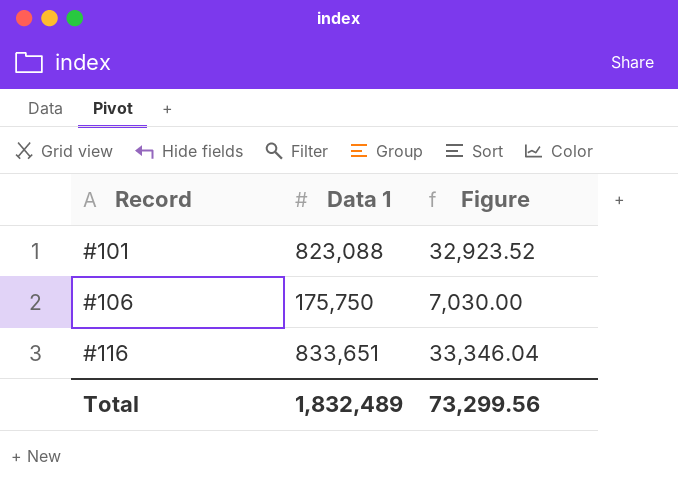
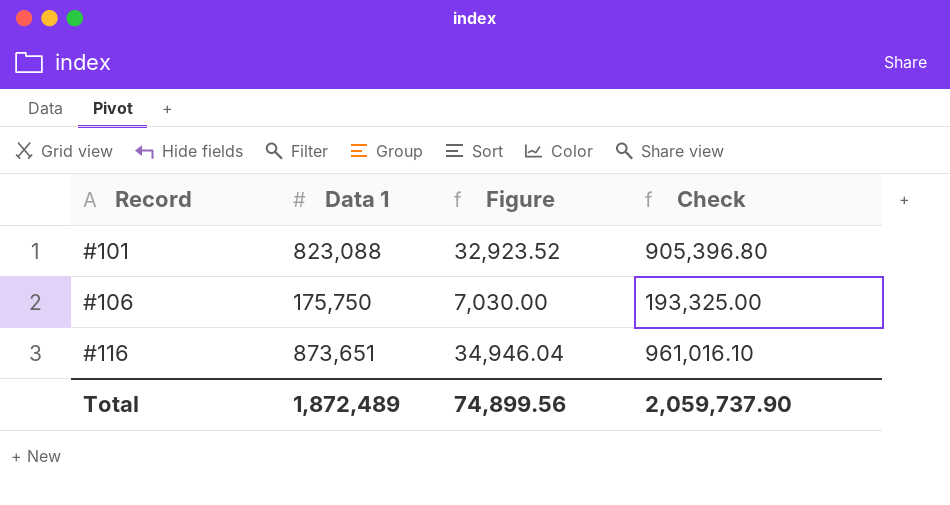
column Check | formula: none -> [Data 1] * 1.1
#116 | Data 1: 833,651 -> 873,651
#116 | Figure: 33,346.04 -> 34,946.04
Total | Data 1: 1,832,489 -> 1,872,489
Total | Figure: 73,299.56 -> 74,899.56

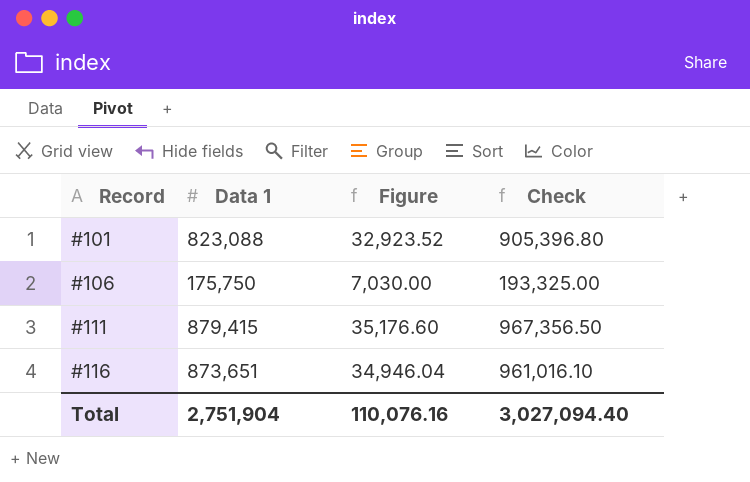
row #111: none -> 879,415 | 35,176.60 | 967,356.50
Total | Data 1: 1,872,489 -> 2,751,904
Total | Figure: 74,899.56 -> 110,076.16
Total | Check: 2,059,737.90 -> 3,027,094.40

